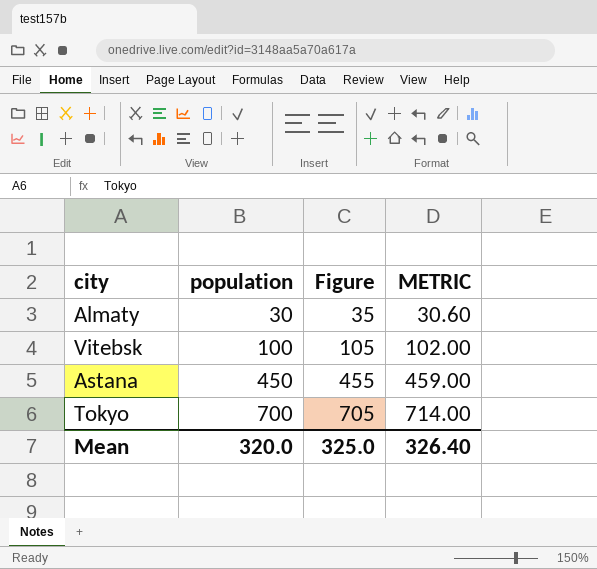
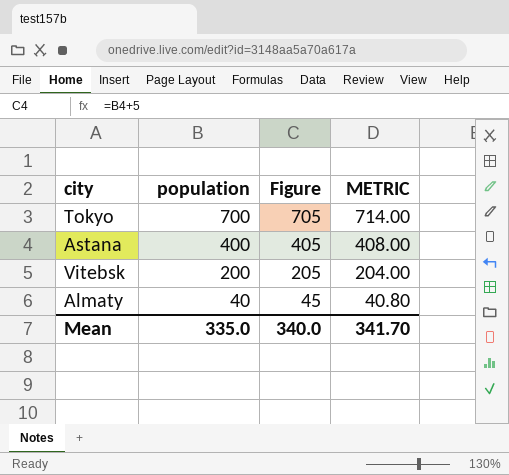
row order: population ascending -> population descending
Astana | population: 450 -> 400
Astana | Figure: 455 -> 405
Astana | METRIC: 459.00 -> 408.00
Vitebsk | population: 100 -> 200
Vitebsk | Figure: 105 -> 205
Vitebsk | METRIC: 102.00 -> 204.00
Almaty | population: 30 -> 40
Almaty | Figure: 35 -> 45
Almaty | METRIC: 30.60 -> 40.80
Mean | population: 320.0 -> 335.0
Mean | Figure: 325.0 -> 340.0
Mean | METRIC: 326.40 -> 341.70

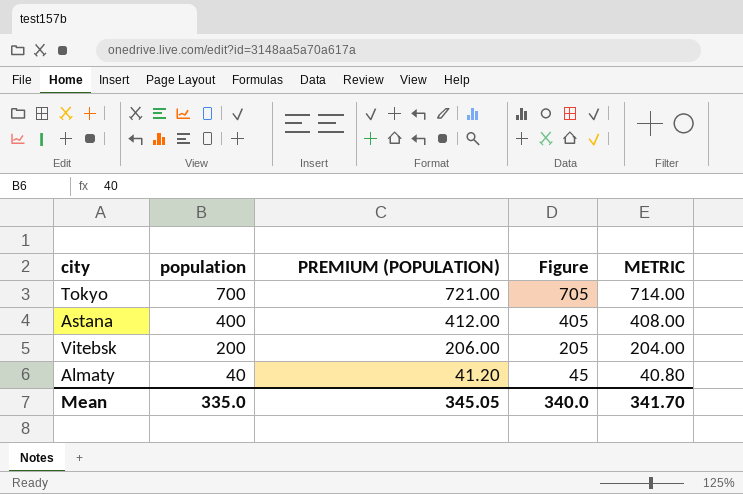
column PREMIUM (POPULATION) | formula: none -> [population] * 1.03

